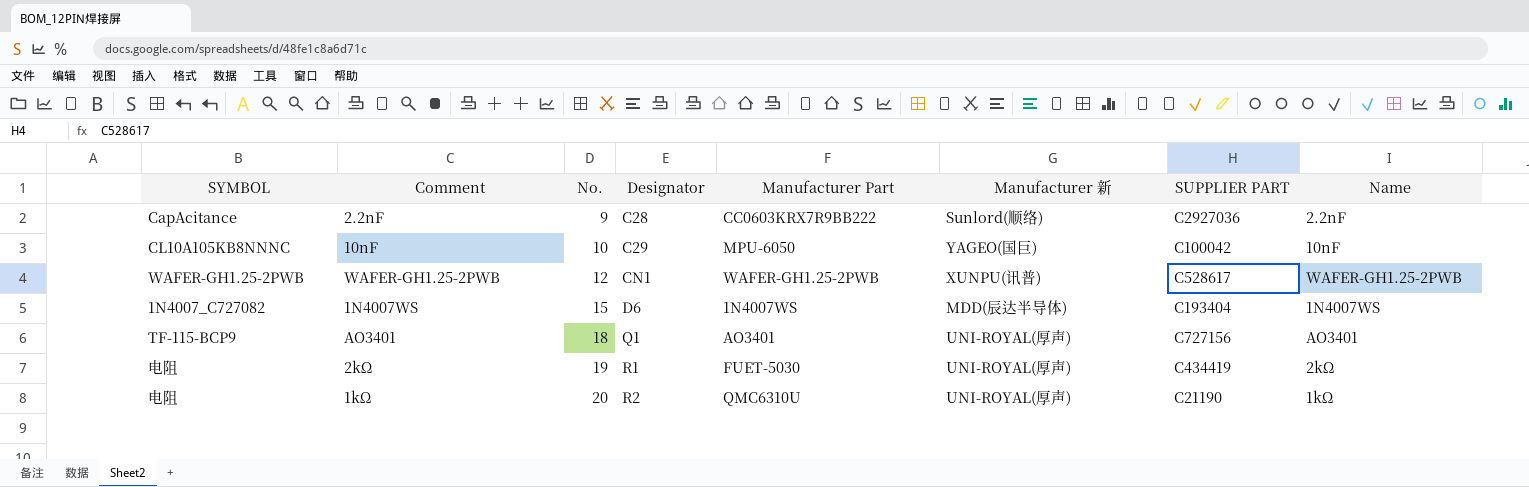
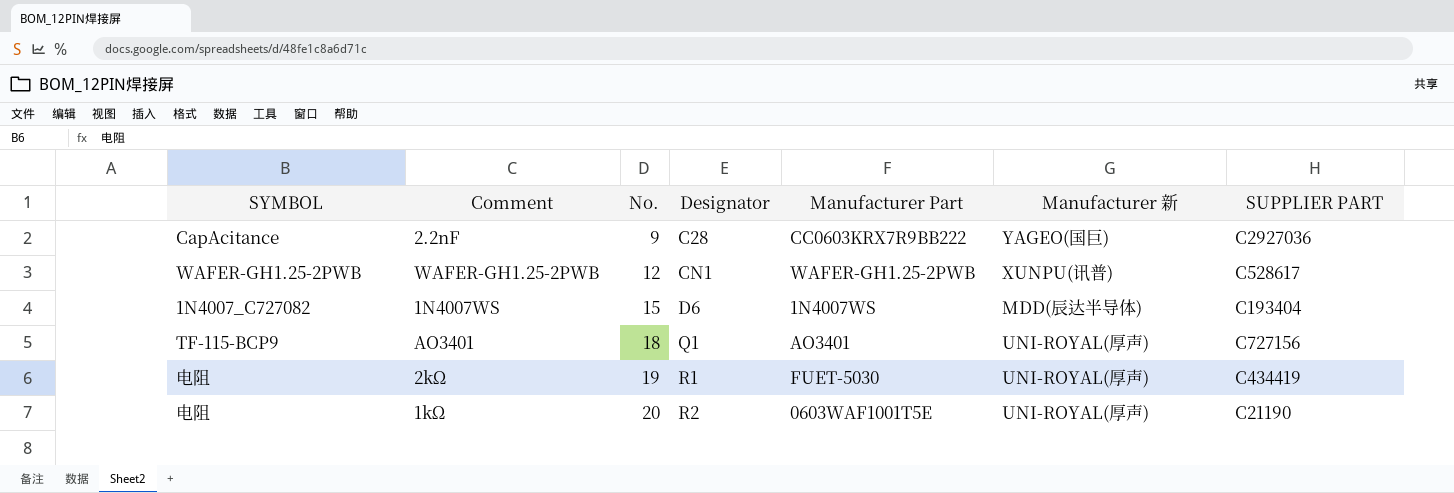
column Name | position: 8 -> none
row 10nF: CL10A105KB8NNNC | 10 | C29 | MPU-6050 | YAGEO(国巨) | C100042 | 10nF -> none
2.2nF | Manufacturer 新: Sunlord(顺络) -> YAGEO(国巨)
1kΩ | Manufacturer Part: QMC6310U -> 0603WAF1001T5E

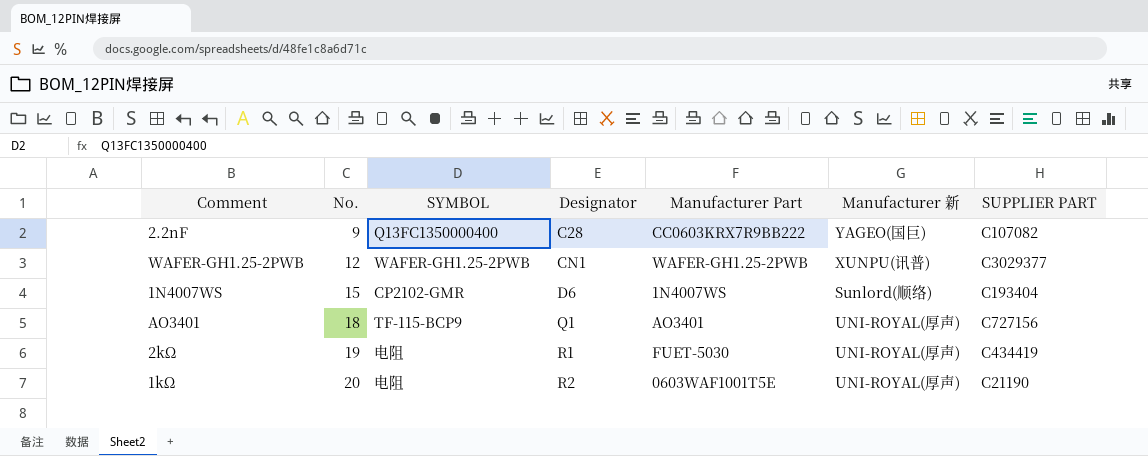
column SYMBOL | position: 1 -> 3
2.2nF | SYMBOL: CapAcitance -> Q13FC1350000400
2.2nF | SUPPLIER PART: C2927036 -> C107082
WAFER-GH1.25-2PWB | SUPPLIER PART: C528617 -> C3029377
1N4007WS | SYMBOL: 1N4007_C727082 -> CP2102-GMR
1N4007WS | Manufacturer 新: MDD(辰达半导体) -> Sunlord(顺络)

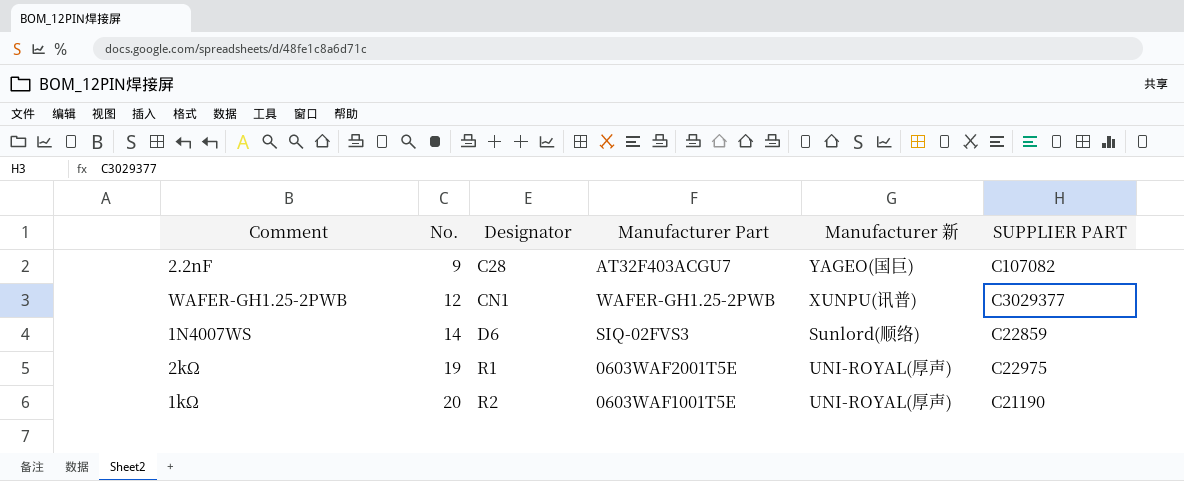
column SYMBOL | position: 3 -> none
row AO3401: 18 | TF-115-BCP9 | Q1 | AO3401 | UNI-ROYAL(厚声) | C727156 -> none
2.2nF | Manufacturer Part: CC0603KRX7R9BB222 -> AT32F403ACGU7
1N4007WS | No.: 15 -> 14
1N4007WS | Manufacturer Part: 1N4007WS -> SIQ-02FVS3
1N4007WS | SUPPLIER PART: C193404 -> C22859
2kΩ | Manufacturer Part: FUET-5030 -> 0603WAF2001T5E
2kΩ | SUPPLIER PART: C434419 -> C22975

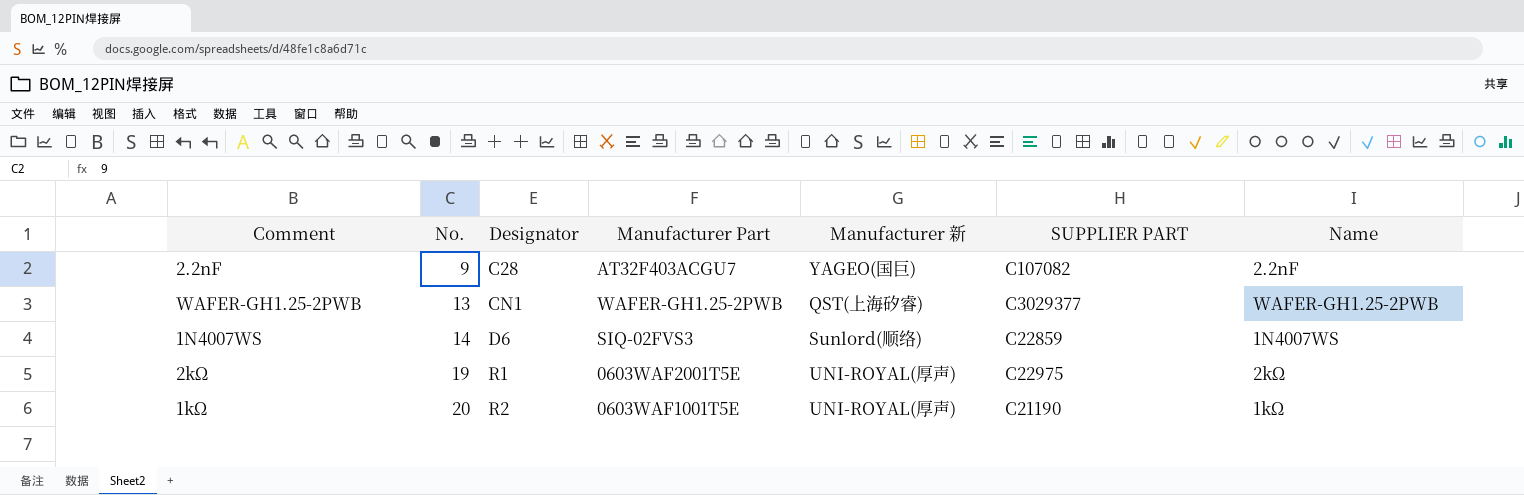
column Name | position: none -> 7
WAFER-GH1.25-2PWB | No.: 12 -> 13
WAFER-GH1.25-2PWB | Manufacturer 新: XUNPU(讯普) -> QST(上海矽睿)

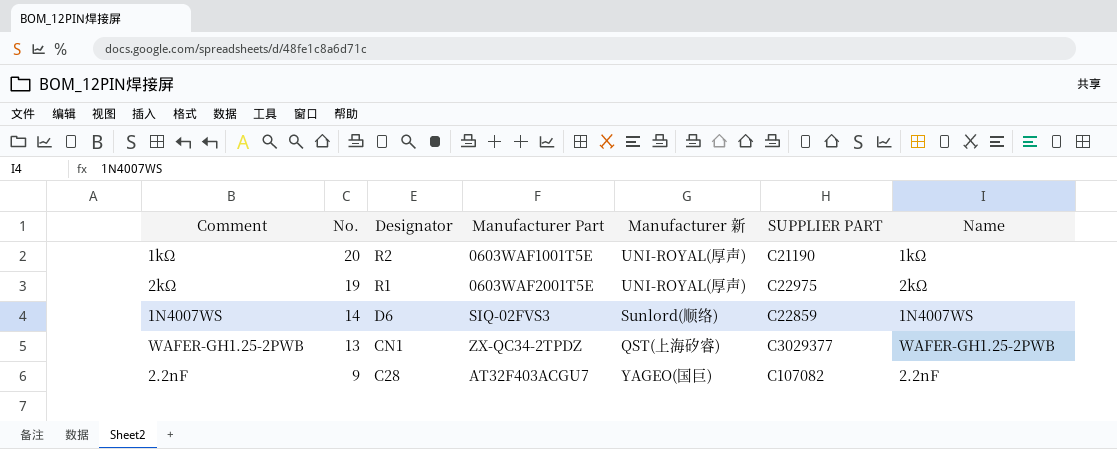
row order: No. ascending -> No. descending
WAFER-GH1.25-2PWB | Manufacturer Part: WAFER-GH1.25-2PWB -> ZX-QC34-2TPDZ

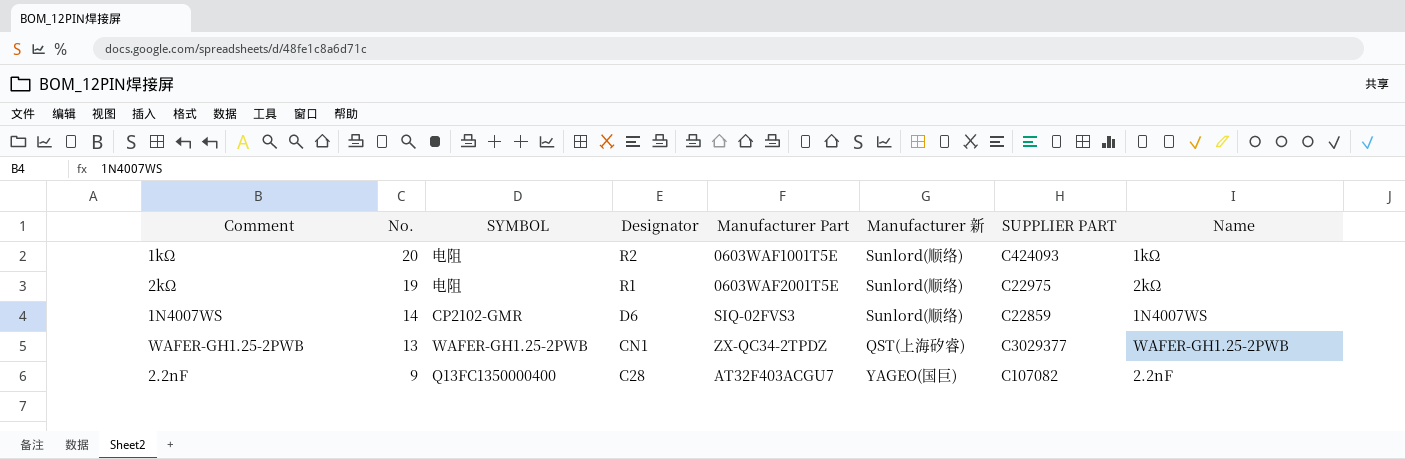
column SYMBOL | position: none -> 3
1kΩ | Manufacturer 新: UNI-ROYAL(厚声) -> Sunlord(顺络)
1kΩ | SUPPLIER PART: C21190 -> C424093
2kΩ | Manufacturer 新: UNI-ROYAL(厚声) -> Sunlord(顺络)

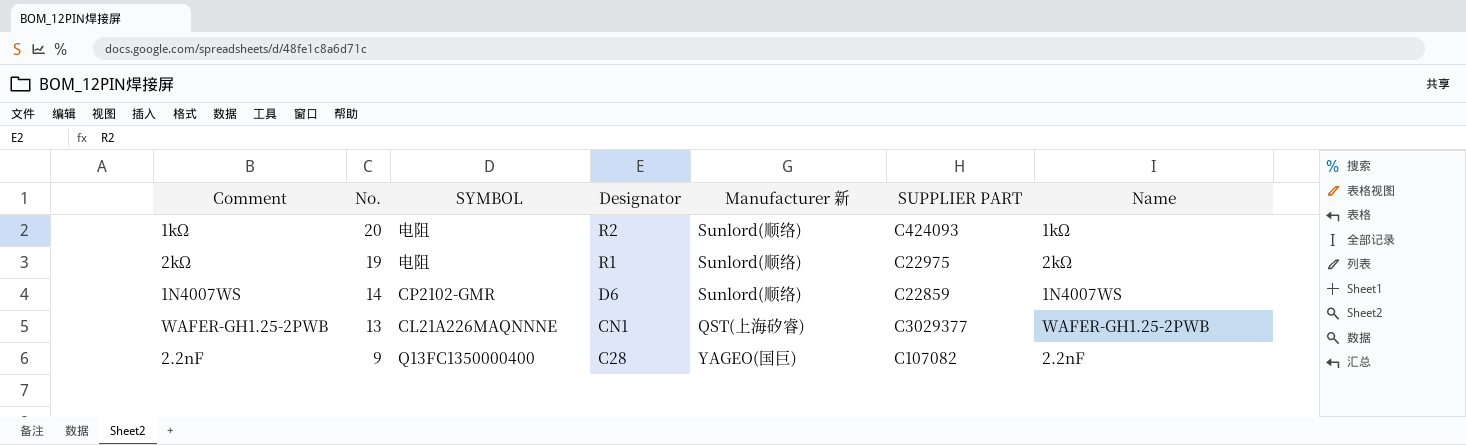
column Manufacturer Part | position: 5 -> none
WAFER-GH1.25-2PWB | SYMBOL: WAFER-GH1.25-2PWB -> CL21A226MAQNNNE

